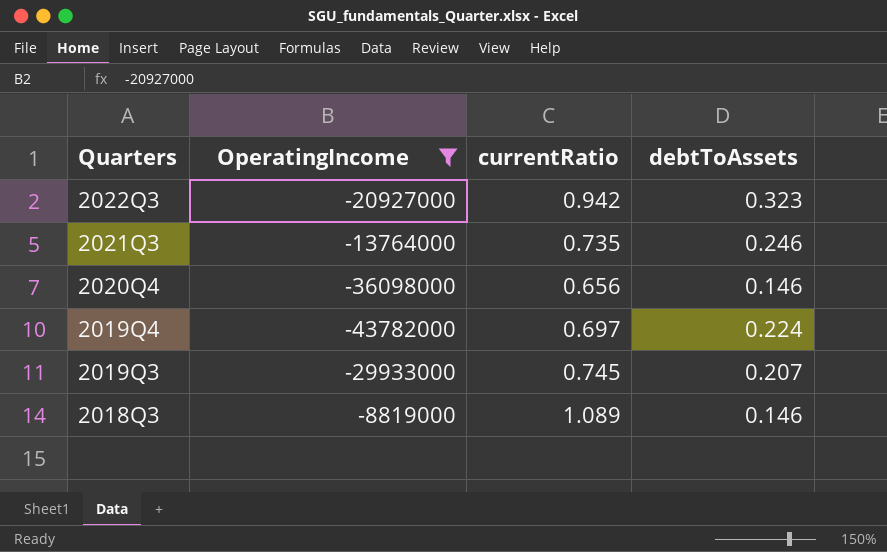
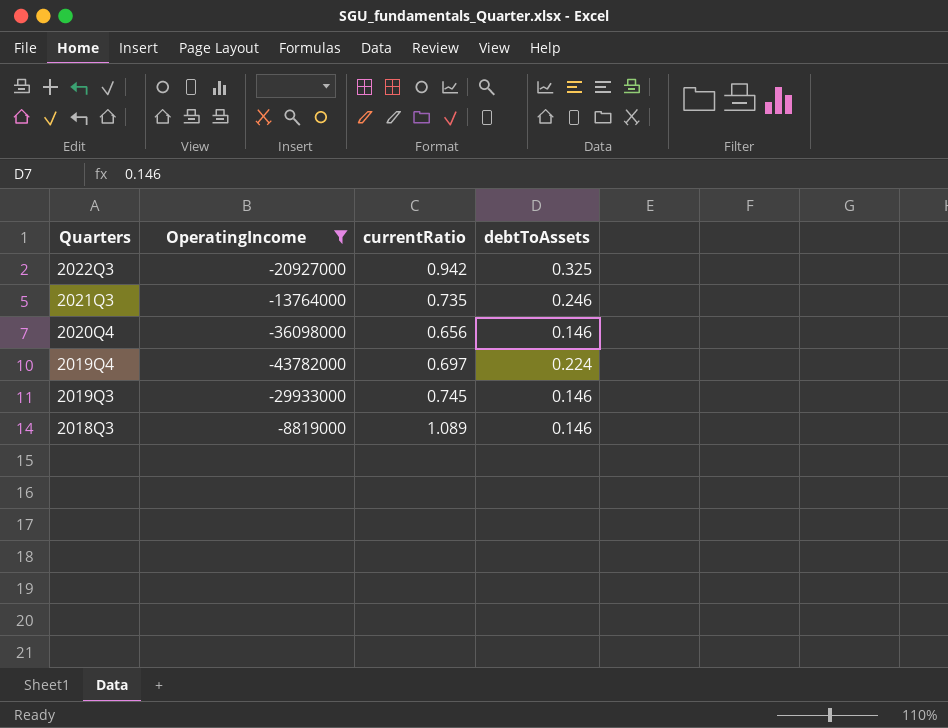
2022Q3 | debtToAssets: 0.323 -> 0.325
2019Q3 | debtToAssets: 0.207 -> 0.146

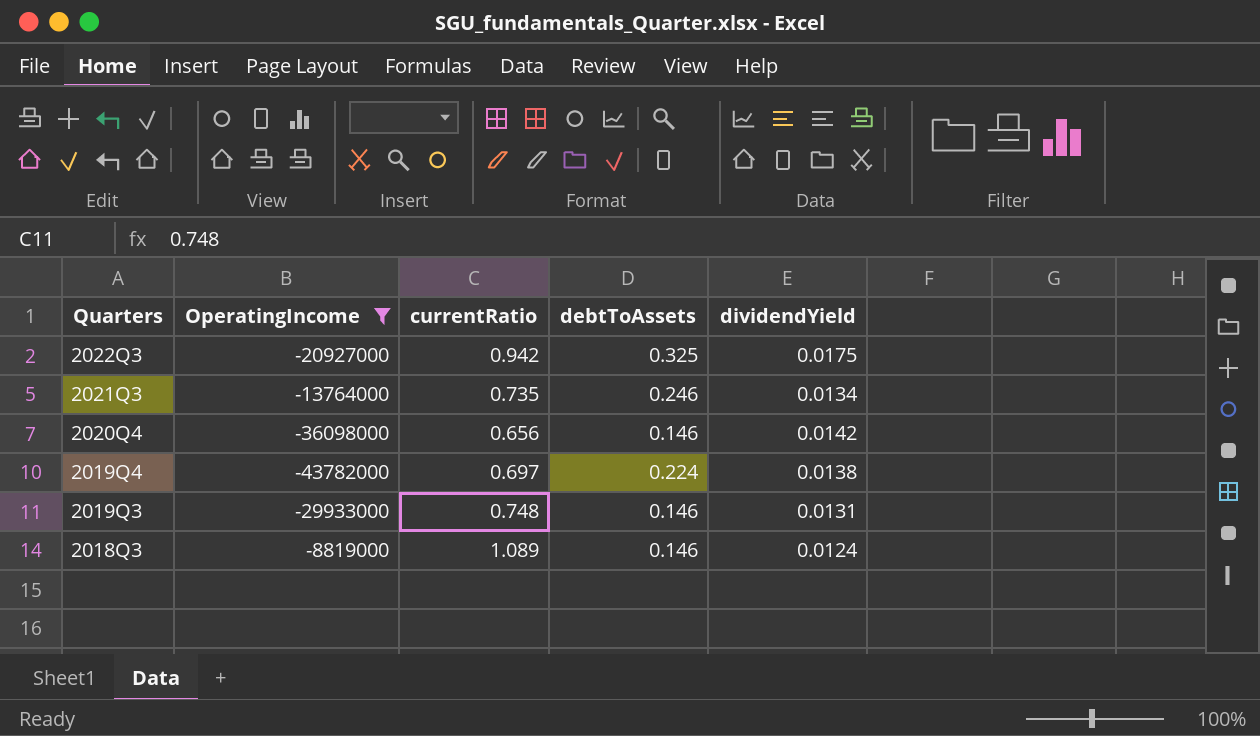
column dividendYield | position: none -> 5
2019Q3 | currentRatio: 0.745 -> 0.748

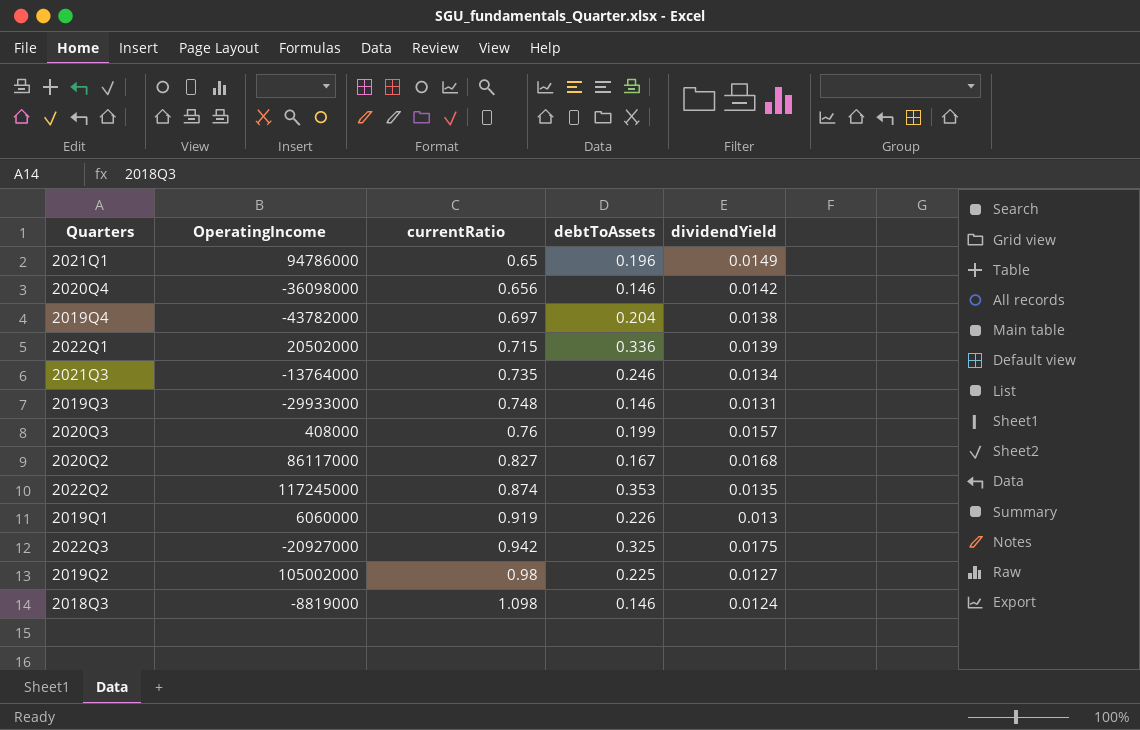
filter: OperatingIncome <= -8819000 -> none
row order: Quarters descending -> currentRatio ascending
2019Q4 | debtToAssets: 0.224 -> 0.204
2018Q3 | currentRatio: 1.089 -> 1.098

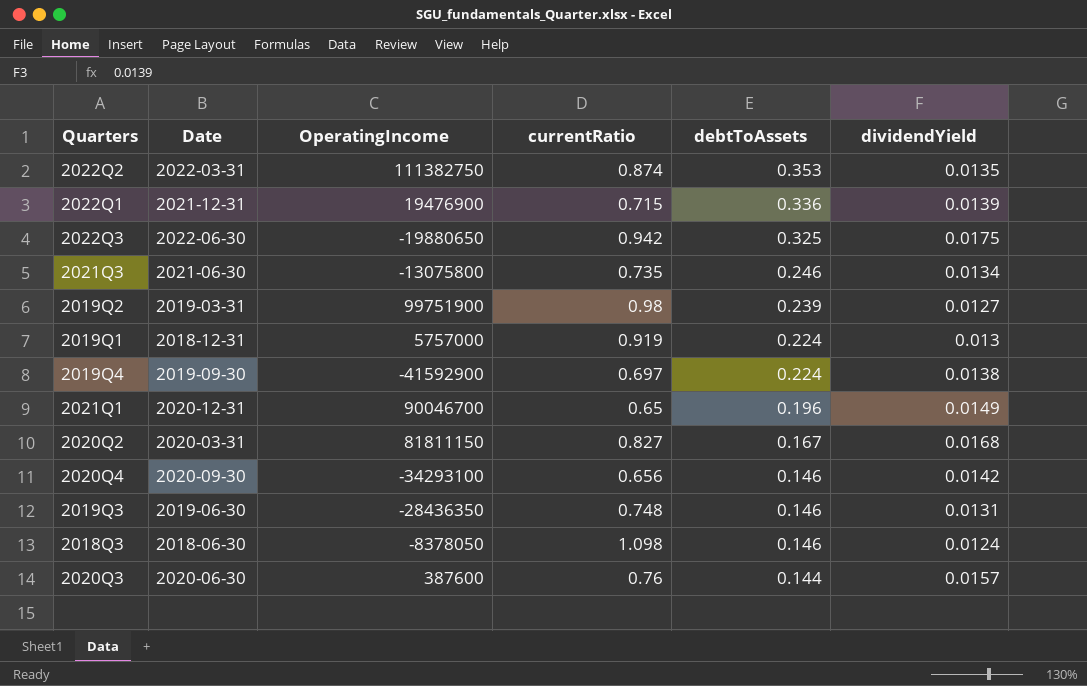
row order: currentRatio ascending -> debtToAssets descending
column Date | position: none -> 2
2022Q2 | OperatingIncome: 117245000 -> 111382750
2022Q1 | OperatingIncome: 20502000 -> 19476900
2022Q3 | OperatingIncome: -20927000 -> -19880650
2021Q3 | OperatingIncome: -13764000 -> -13075800
2019Q2 | OperatingIncome: 105002000 -> 99751900
2019Q2 | debtToAssets: 0.225 -> 0.239
2019Q1 | OperatingIncome: 6060000 -> 5757000
2019Q1 | debtToAssets: 0.226 -> 0.224
2019Q4 | OperatingIncome: -43782000 -> -41592900
2019Q4 | debtToAssets: 0.204 -> 0.224
2021Q1 | OperatingIncome: 94786000 -> 90046700
2020Q2 | OperatingIncome: 86117000 -> 81811150
2020Q4 | OperatingIncome: -36098000 -> -34293100
2019Q3 | OperatingIncome: -29933000 -> -28436350
2018Q3 | OperatingIncome: -8819000 -> -8378050
2020Q3 | OperatingIncome: 408000 -> 387600
2020Q3 | debtToAssets: 0.199 -> 0.144

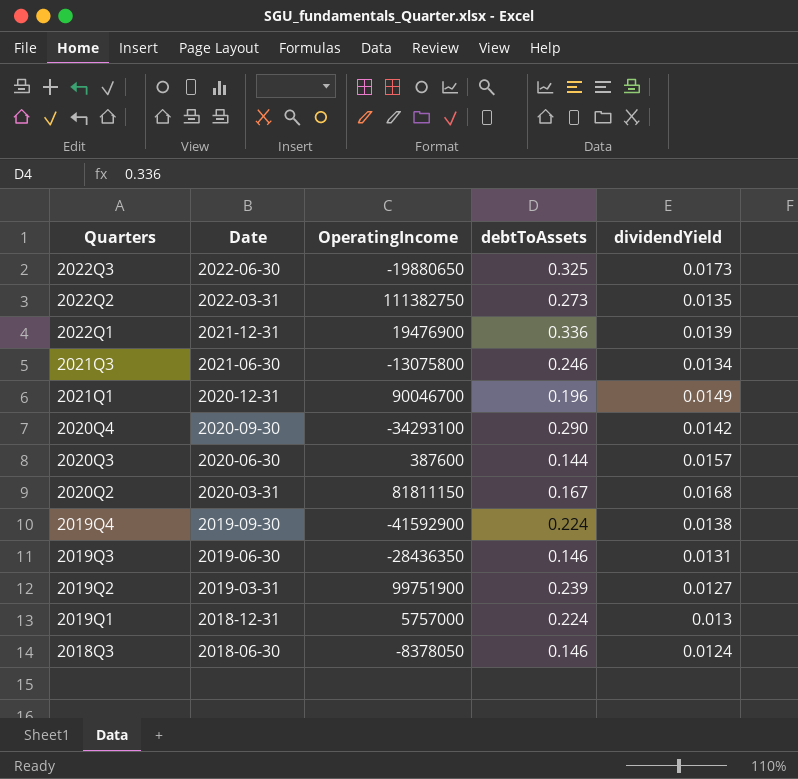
row order: debtToAssets descending -> Quarters descending
column currentRatio | position: 4 -> none
2022Q3 | dividendYield: 0.0175 -> 0.0173
2022Q2 | debtToAssets: 0.353 -> 0.273
2020Q4 | debtToAssets: 0.146 -> 0.290

